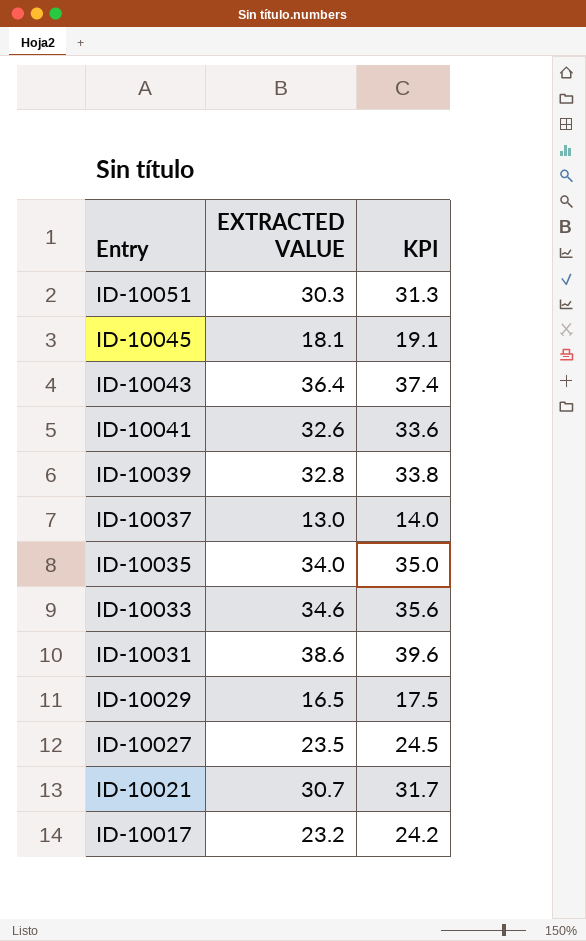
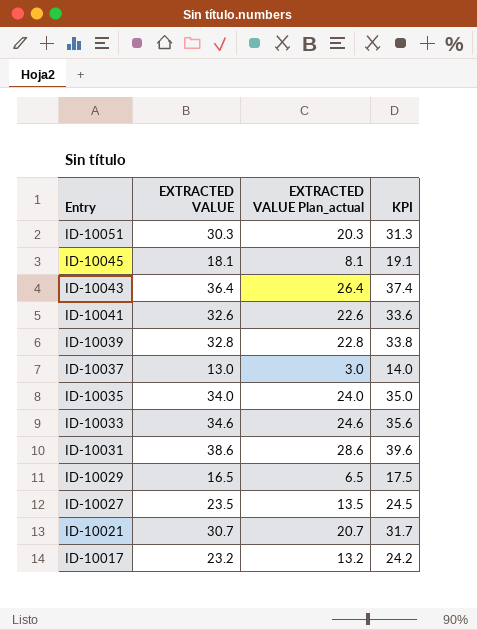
column EXTRACTED VALUE Plan_actual | formula: none -> [EXTRACTED VALUE] - 10

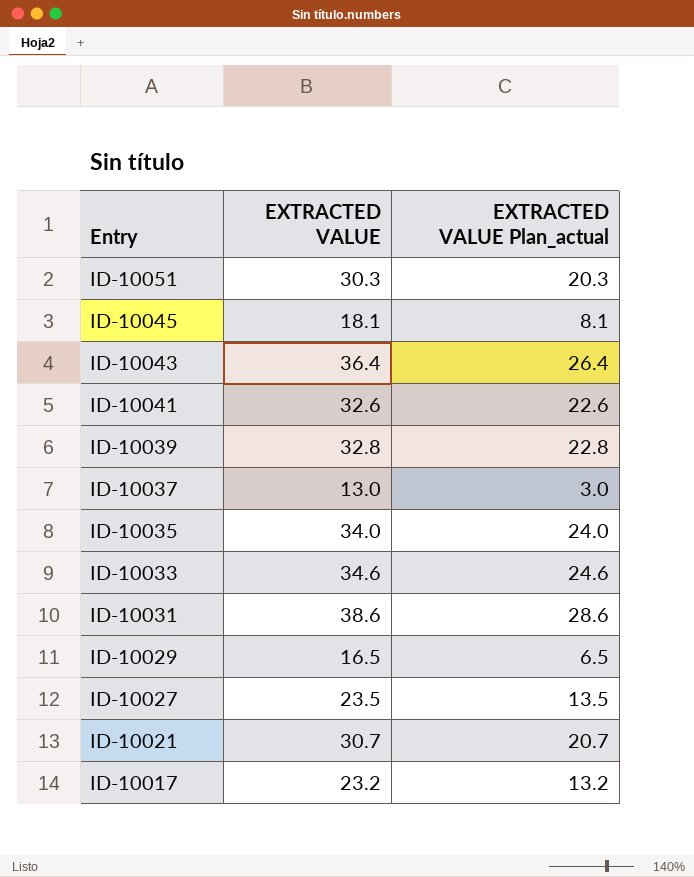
column KPI | formula: [EXTRACTED VALUE] + 1 -> none

